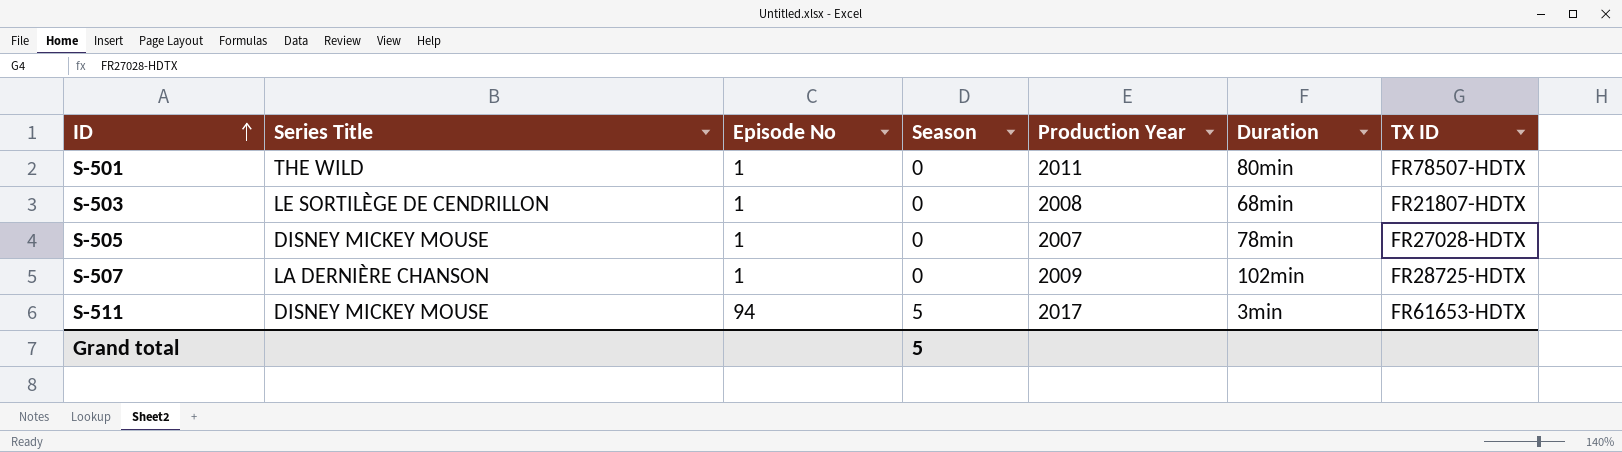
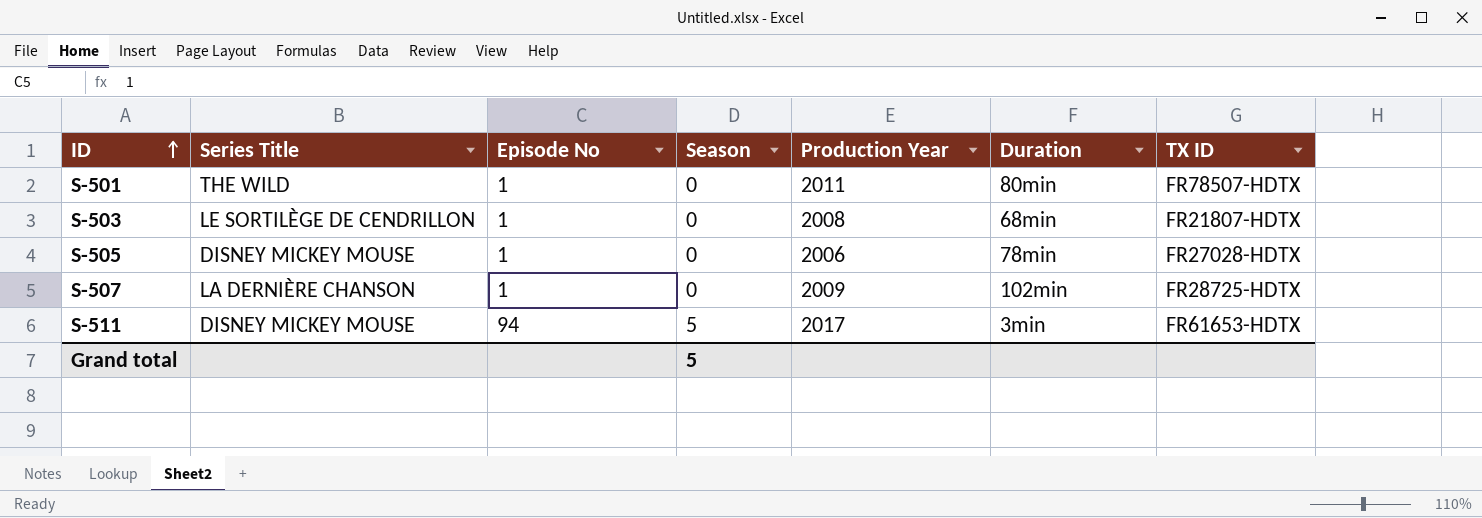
S-505 | Production Year: 2007 -> 2006

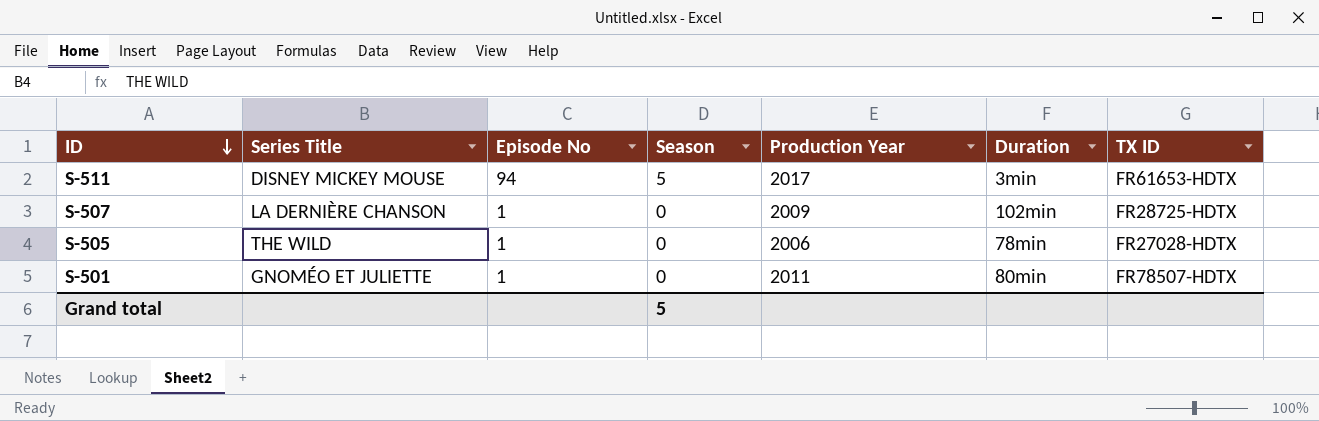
row order: ID ascending -> ID descending
row S-503: LE SORTILÈGE DE CENDRILLON | 1 | 0 | 2008 | 68min | FR21807-HDTX -> none
S-505 | Series Title: DISNEY MICKEY MOUSE -> THE WILD
S-501 | Series Title: THE WILD -> GNOMÉO ET JULIETTE

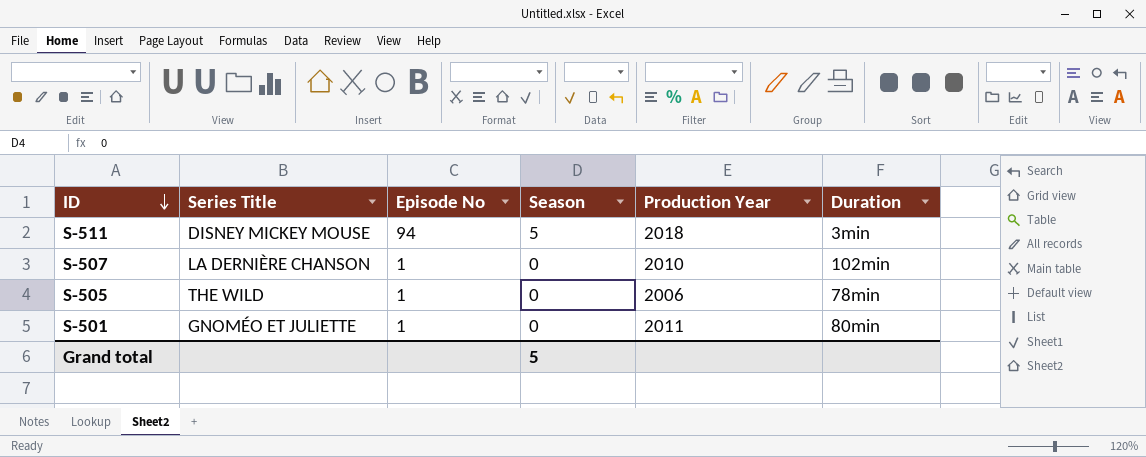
column TX ID | position: 7 -> none
S-511 | Production Year: 2017 -> 2018
S-507 | Production Year: 2009 -> 2010

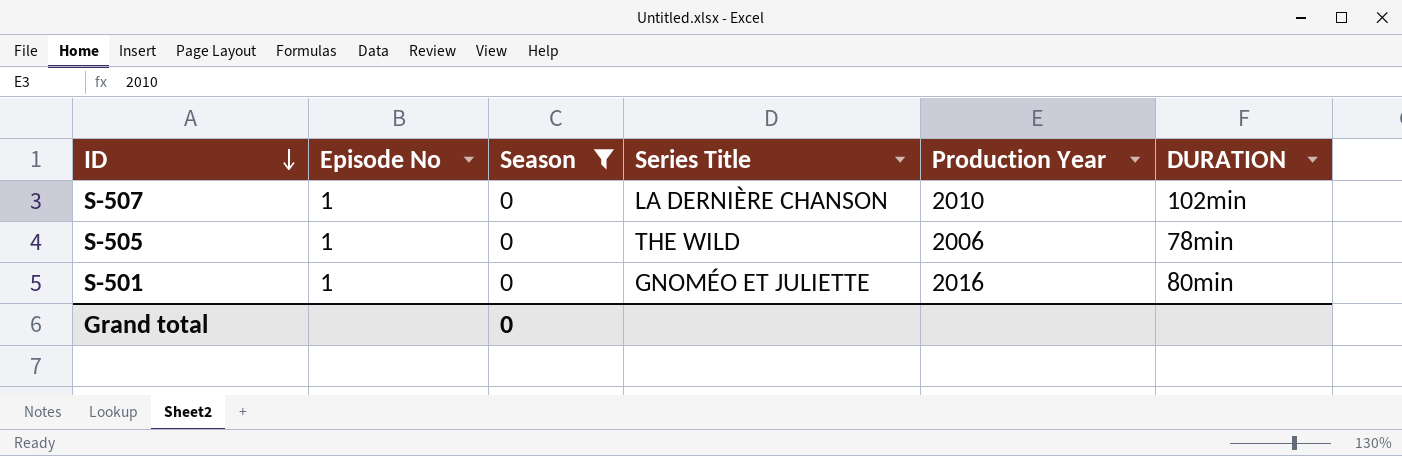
filter: none -> Season = 0
column Series Title | position: 2 -> 4
column name: Duration -> DURATION
S-501 | Production Year: 2011 -> 2016
Grand total | Season: 5 -> 0

